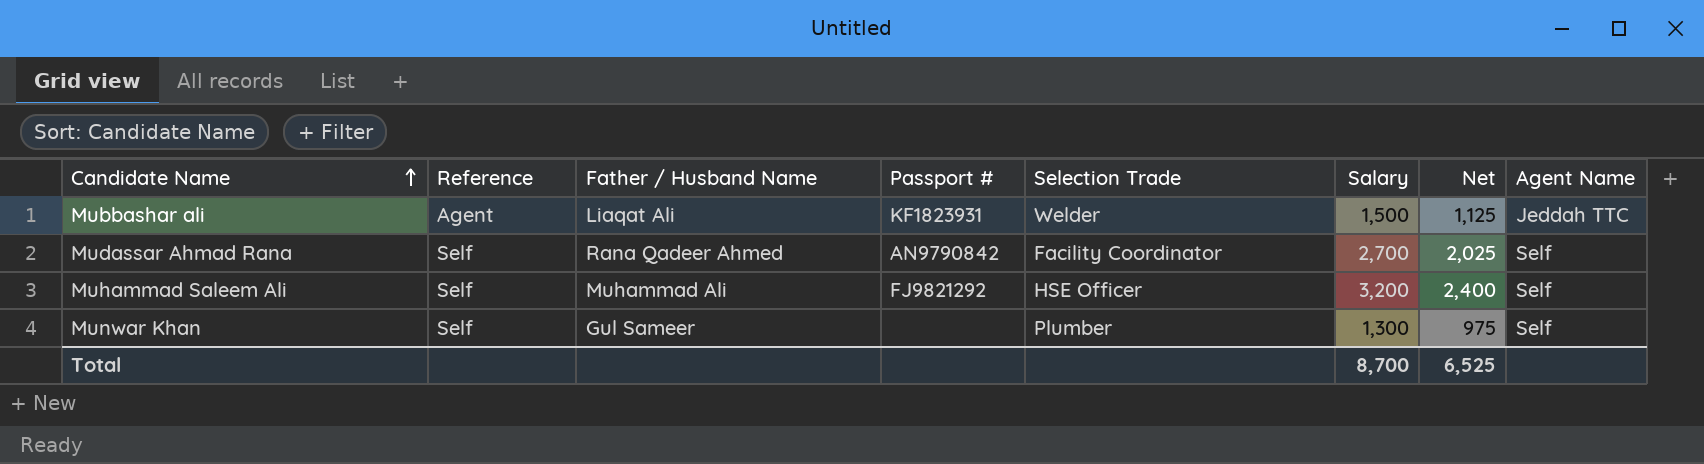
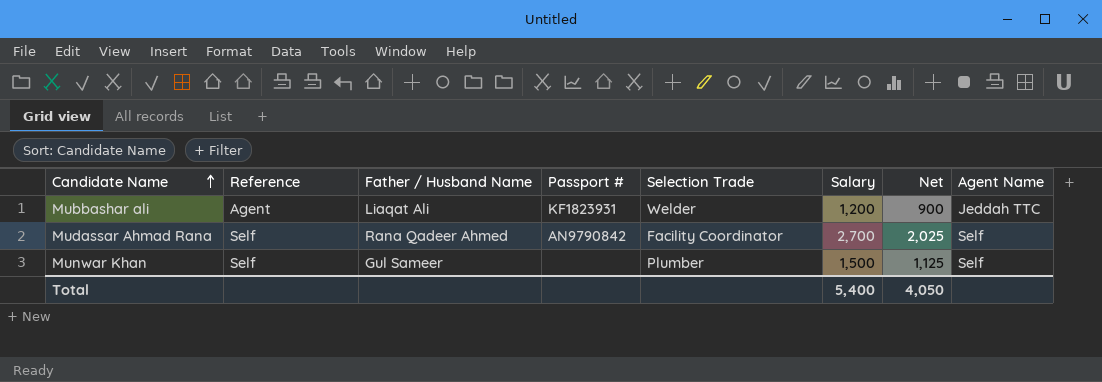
row Muhammad Saleem Ali: Self | Muhammad Ali | FJ9821292 | HSE Officer | 3,200 | 2,400 | Self -> none
Mubbashar ali | Salary: 1,500 -> 1,200
Mubbashar ali | Net: 1,125 -> 900
Munwar Khan | Salary: 1,300 -> 1,500
Munwar Khan | Net: 975 -> 1,125
Total | Salary: 8,700 -> 5,400
Total | Net: 6,525 -> 4,050

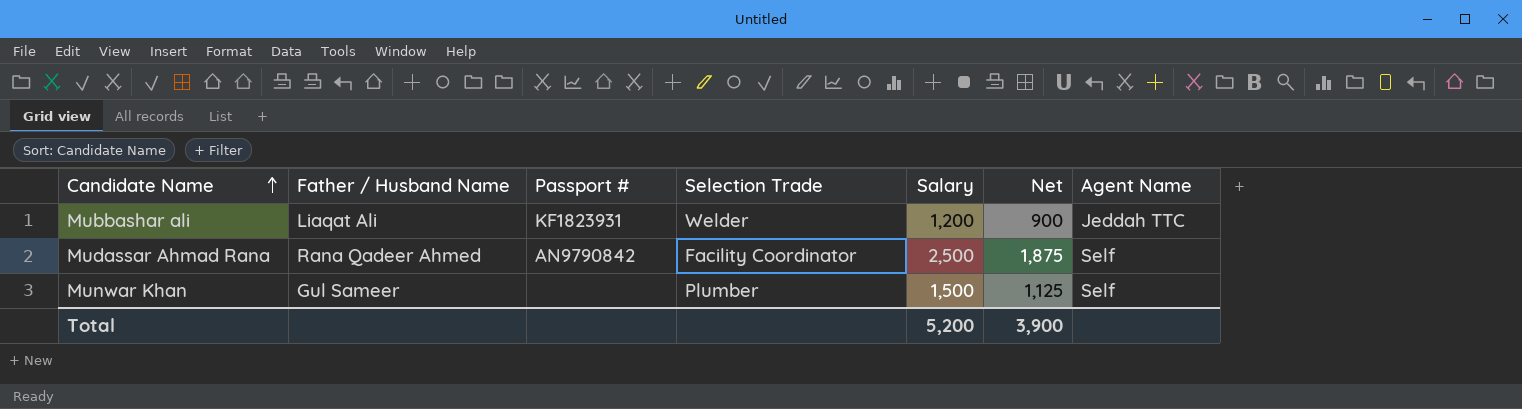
column Reference | position: 2 -> none
Mudassar Ahmad Rana | Salary: 2,700 -> 2,500
Mudassar Ahmad Rana | Net: 2,025 -> 1,875
Total | Salary: 5,400 -> 5,200
Total | Net: 4,050 -> 3,900

